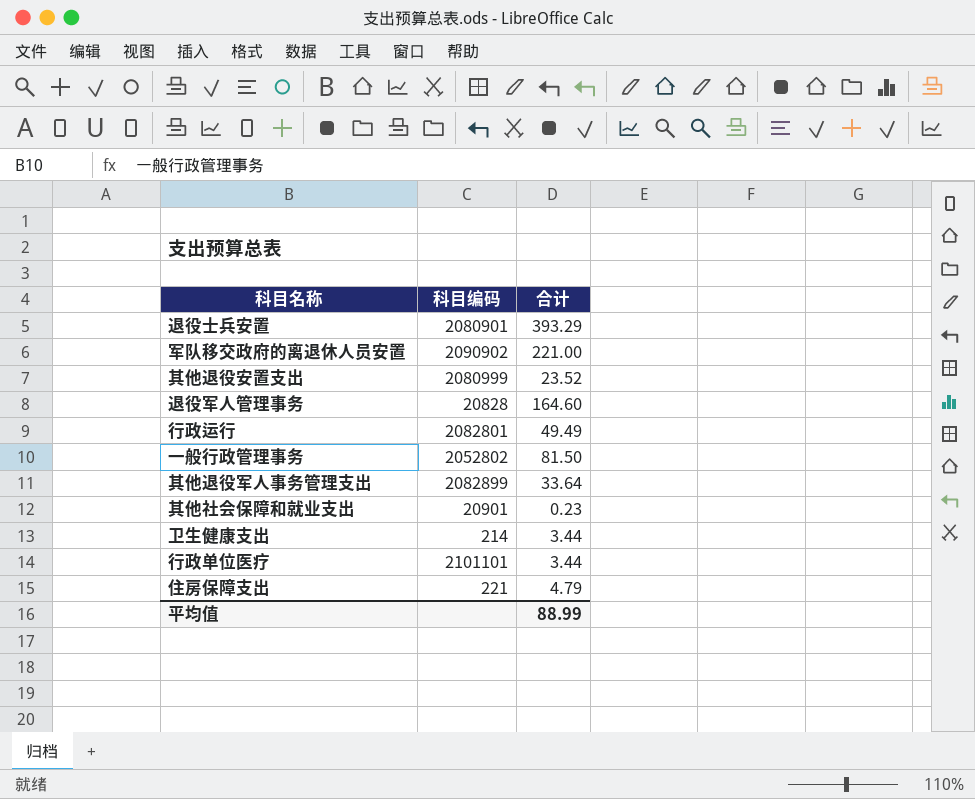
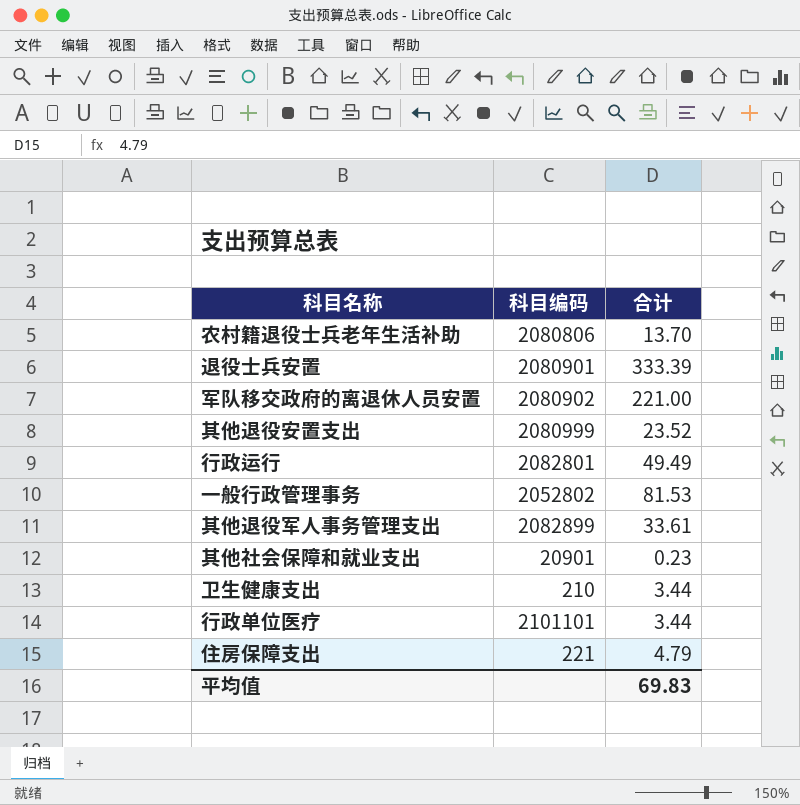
row 退役军人管理事务: 20828 | 164.60 -> none
row 农村籍退役士兵老年生活补助: none -> 2080806 | 13.70
退役士兵安置 | 合计: 393.29 -> 333.39
军队移交政府的离退休人员安置 | 科目编码: 2090902 -> 2080902
一般行政管理事务 | 合计: 81.50 -> 81.53
其他退役军人事务管理支出 | 合计: 33.64 -> 33.61
卫生健康支出 | 科目编码: 214 -> 210
平均值 | 合计: 88.99 -> 69.83

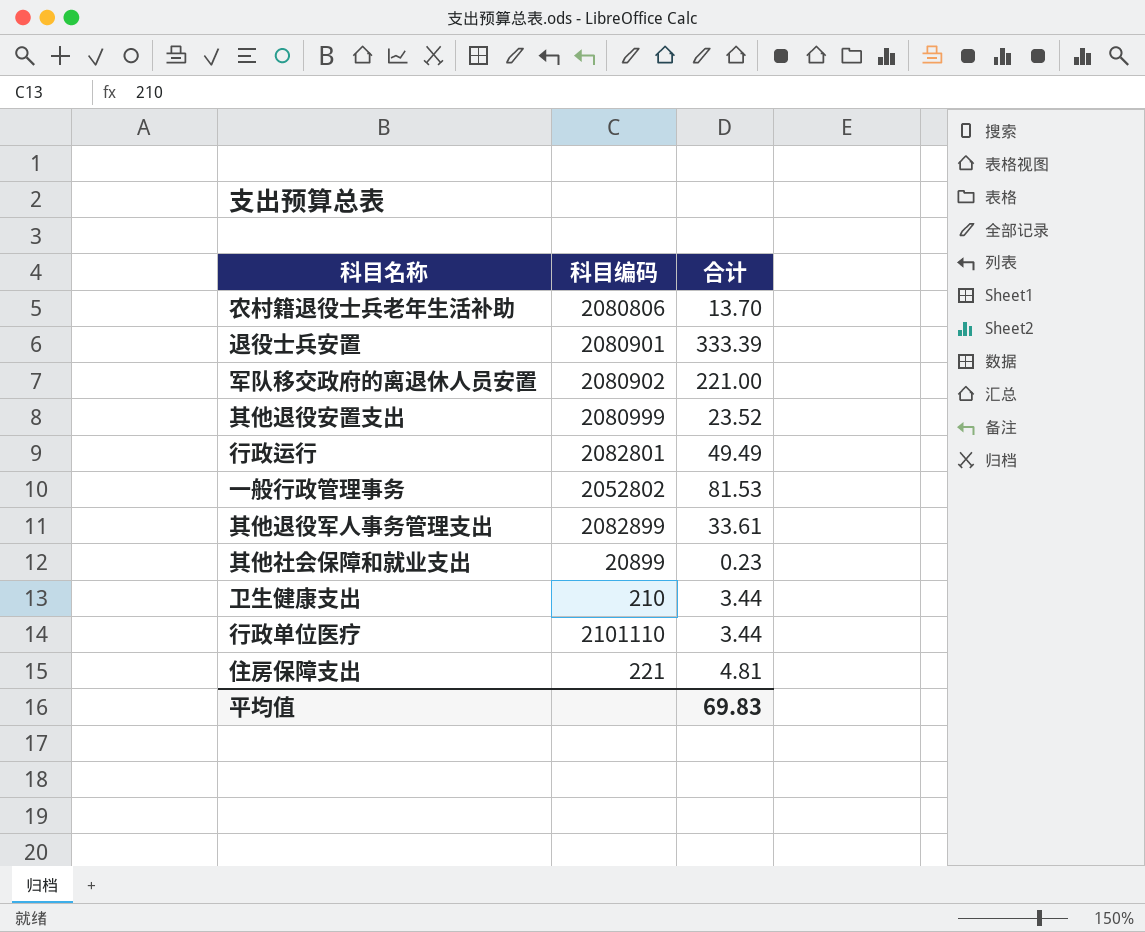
其他社会保障和就业支出 | 科目编码: 20901 -> 20899
行政单位医疗 | 科目编码: 2101101 -> 2101110
住房保障支出 | 合计: 4.79 -> 4.81

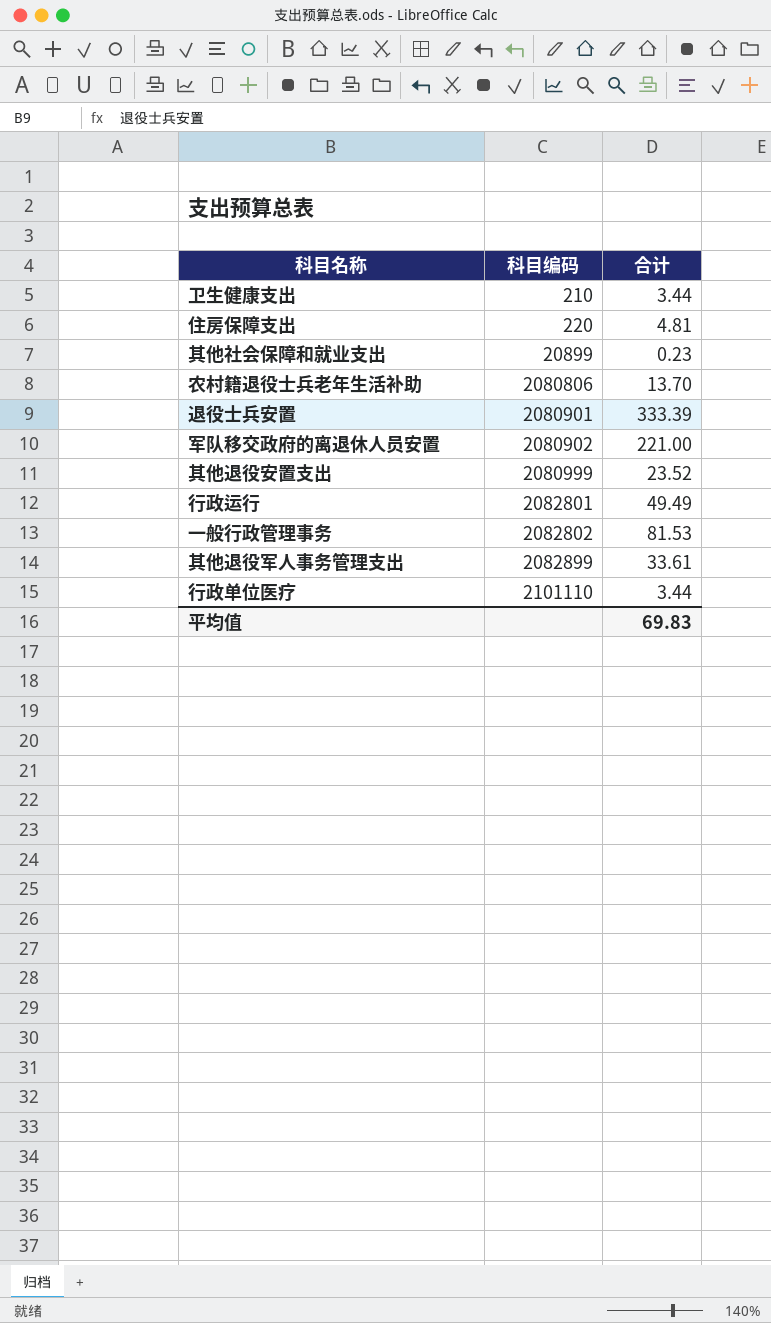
row order: none -> 科目编码 ascending
住房保障支出 | 科目编码: 221 -> 220
一般行政管理事务 | 科目编码: 2052802 -> 2082802

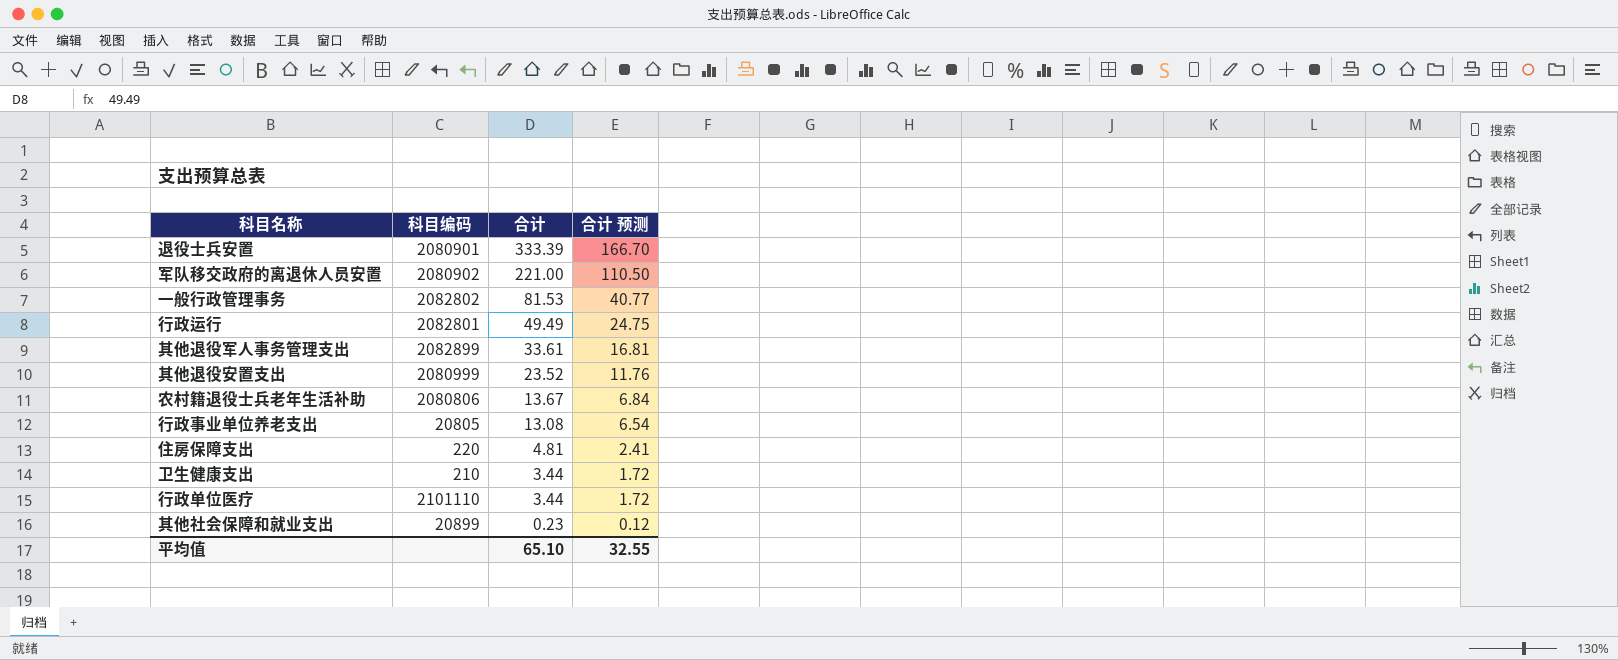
row order: 科目编码 ascending -> 合计 descending
column 合计 预测 | formula: none -> [合计] * 0.5
农村籍退役士兵老年生活补助 | 合计: 13.70 -> 13.67
row 行政事业单位养老支出: none -> 20805 | 13.08 | 6.54
平均值 | 合计: 69.83 -> 65.10

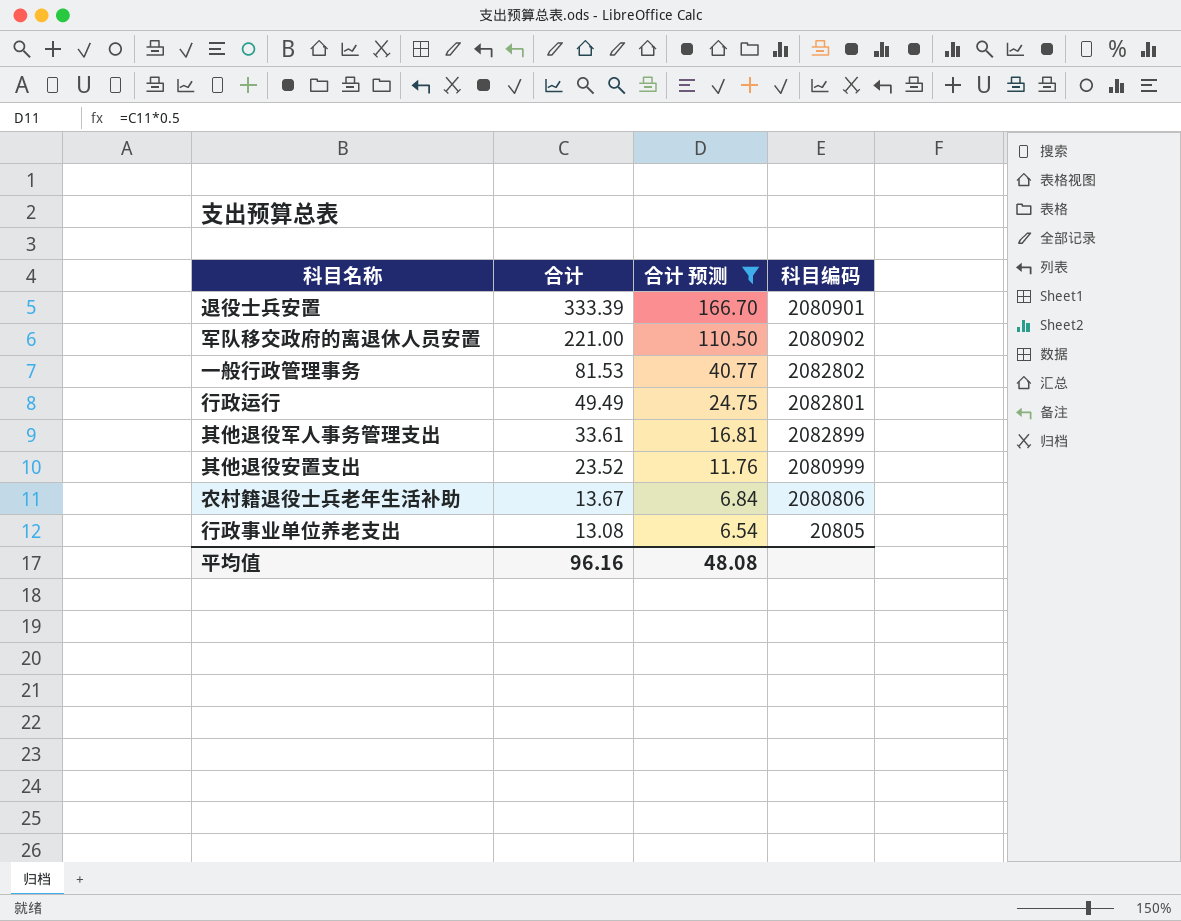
filter: none -> 合计 预测 >= 6.54
column 科目编码 | position: 2 -> 4
平均值 | 合计: 65.10 -> 96.16
平均值 | 合计 预测: 32.55 -> 48.08

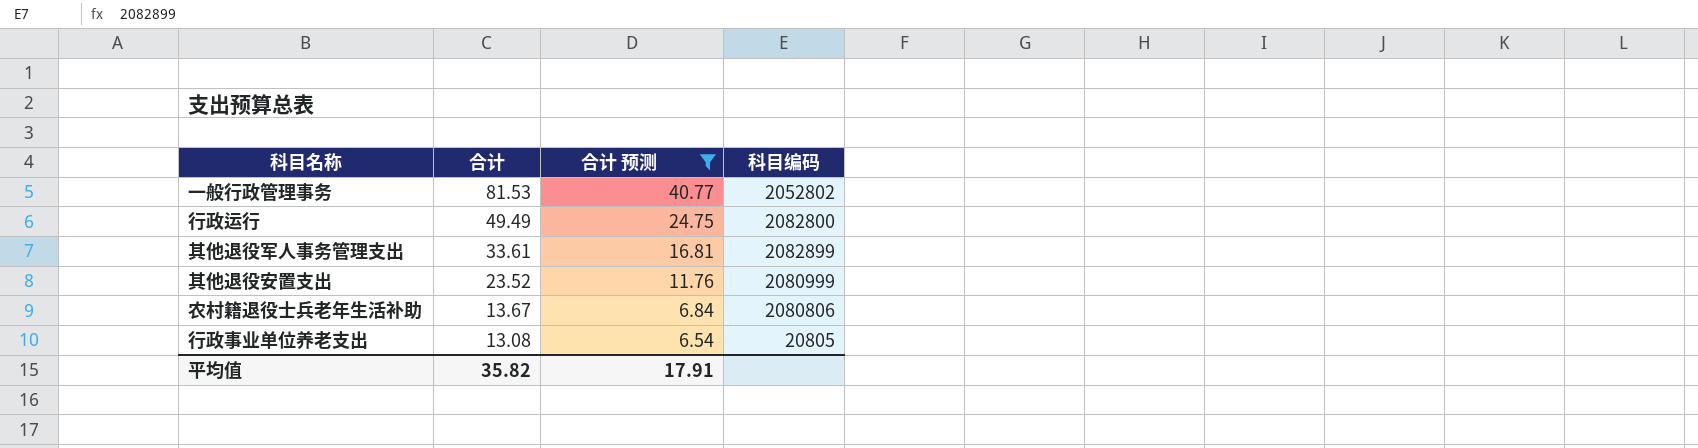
row 退役士兵安置: 333.39 | 166.70 | 2080901 -> none
row 军队移交政府的离退休人员安置: 221.00 | 110.50 | 2080902 -> none
一般行政管理事务 | 科目编码: 2082802 -> 2052802
行政运行 | 科目编码: 2082801 -> 2082800
平均值 | 合计: 96.16 -> 35.82
平均值 | 合计 预测: 48.08 -> 17.91

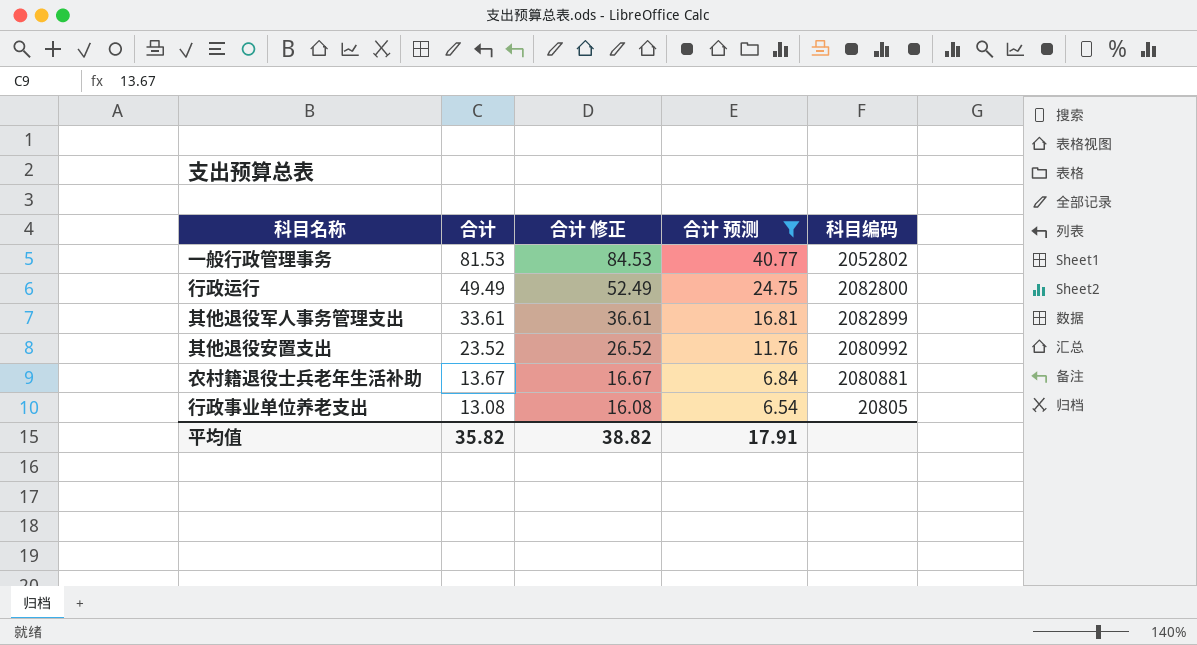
column 合计 修正 | formula: none -> [合计] + 3
其他退役安置支出 | 科目编码: 2080999 -> 2080992
农村籍退役士兵老年生活补助 | 科目编码: 2080806 -> 2080881

